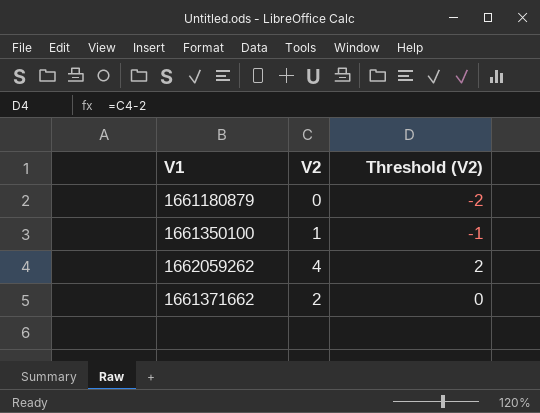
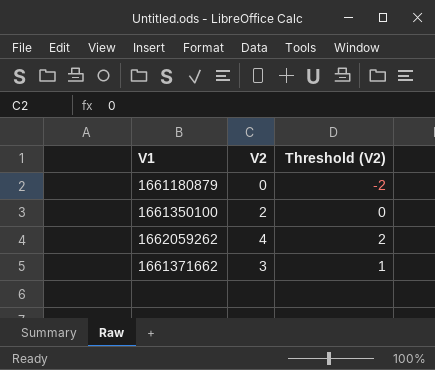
1661350100 | V2: 1 -> 2
1661350100 | Threshold (V2): -1 -> 0
1661371662 | V2: 2 -> 3
1661371662 | Threshold (V2): 0 -> 1

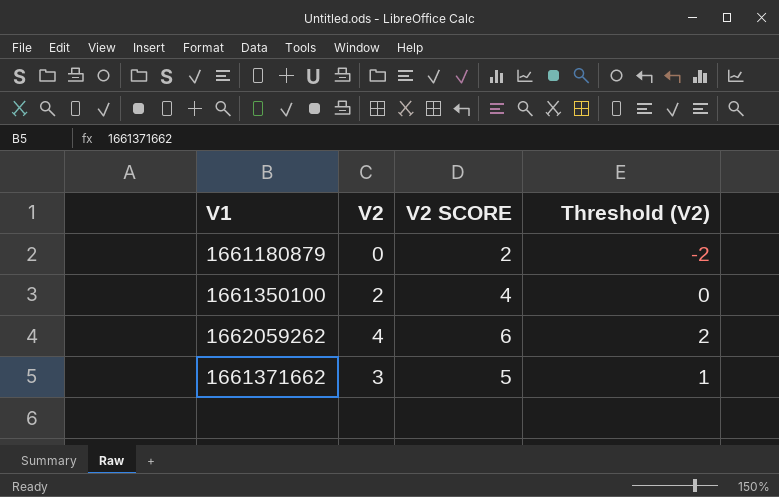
column V2 SCORE | formula: none -> [V2] + 2

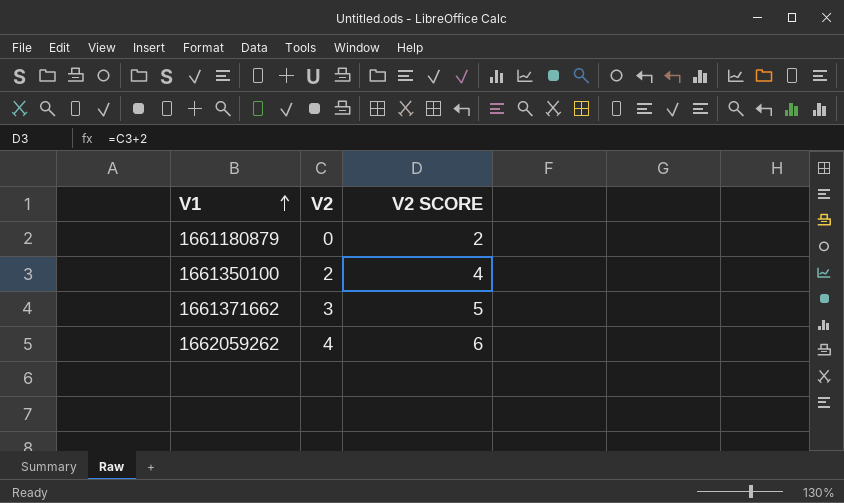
row order: none -> V1 ascending
column Threshold (V2) | formula: [V2] - 2 -> none

